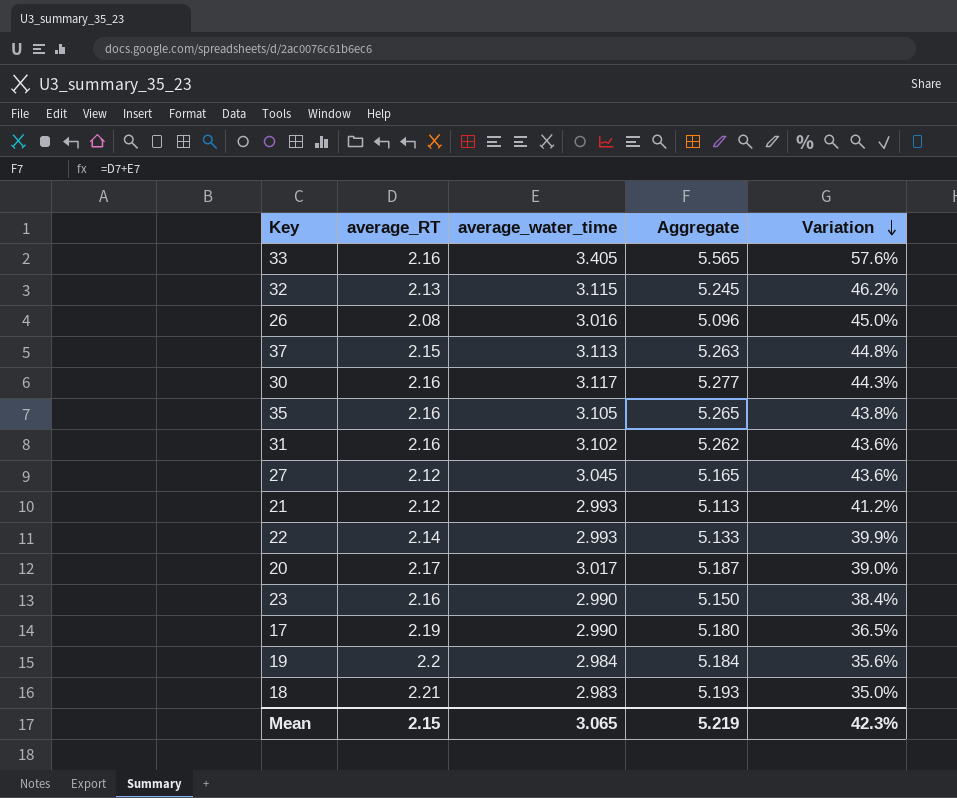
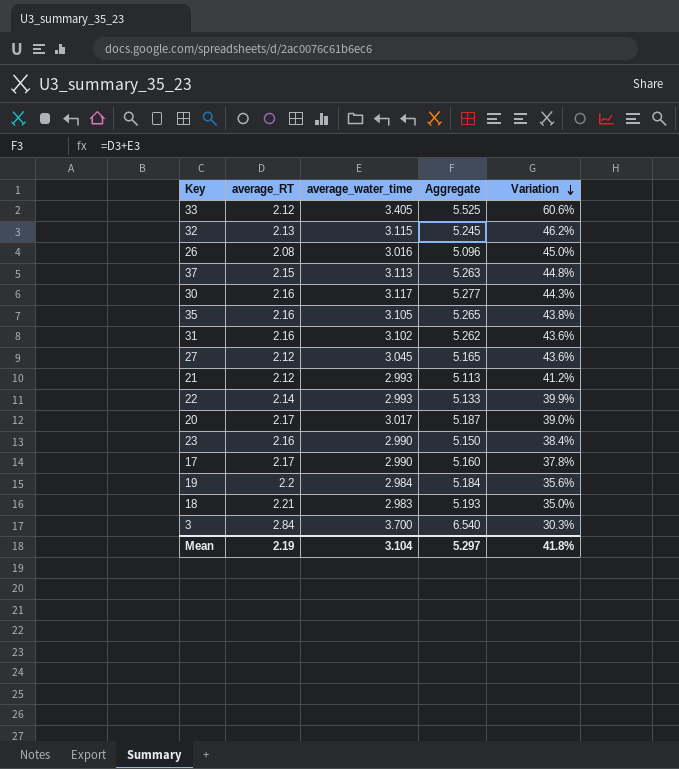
33 | average_RT: 2.16 -> 2.12
33 | Aggregate: 5.565 -> 5.525
33 | Variation: 57.6% -> 60.6%
17 | average_RT: 2.19 -> 2.17
17 | Aggregate: 5.180 -> 5.160
17 | Variation: 36.5% -> 37.8%
row 3: none -> 2.84 | 3.700 | 6.540 | 30.3%
Mean | average_RT: 2.15 -> 2.19
Mean | average_water_time: 3.065 -> 3.104
Mean | Aggregate: 5.219 -> 5.297
Mean | Variation: 42.3% -> 41.8%

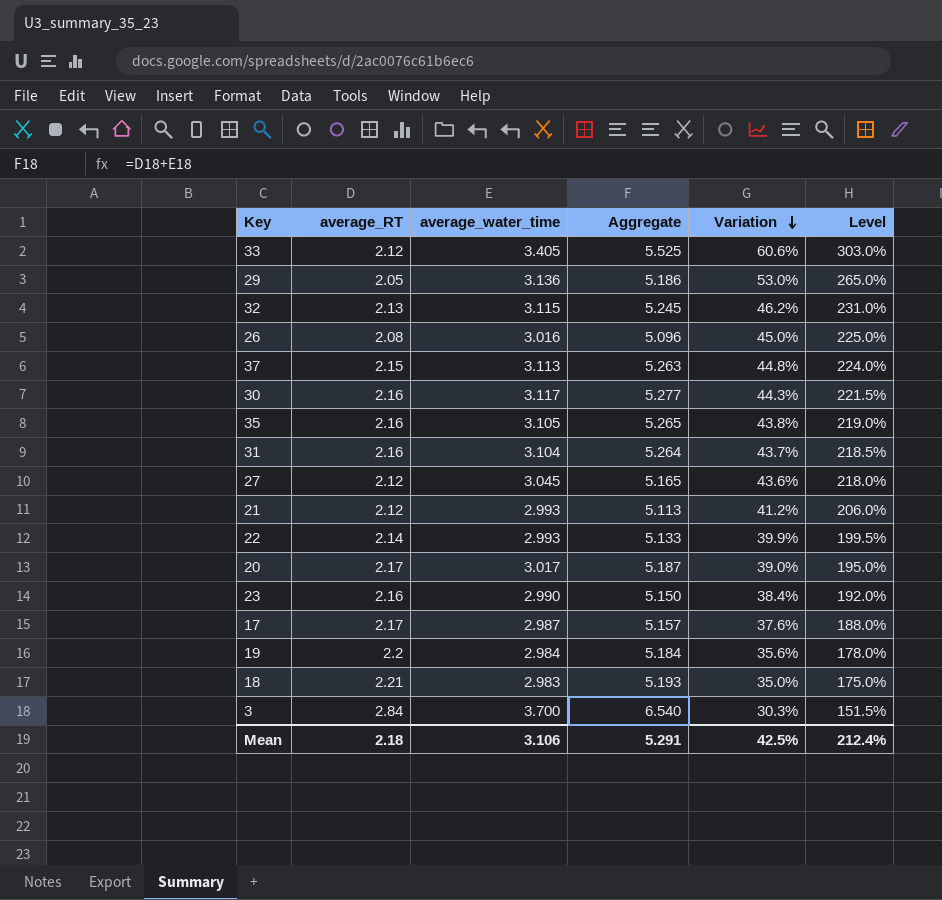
column Level | formula: none -> [Variation] * 5
row 29: none -> 2.05 | 3.136 | 5.186 | 53.0% | 265.0%
31 | average_water_time: 3.102 -> 3.104
31 | Aggregate: 5.262 -> 5.264
31 | Variation: 43.6% -> 43.7%
17 | average_water_time: 2.990 -> 2.987
17 | Aggregate: 5.160 -> 5.157
17 | Variation: 37.8% -> 37.6%
Mean | average_RT: 2.19 -> 2.18
Mean | average_water_time: 3.104 -> 3.106
Mean | Aggregate: 5.297 -> 5.291
Mean | Variation: 41.8% -> 42.5%

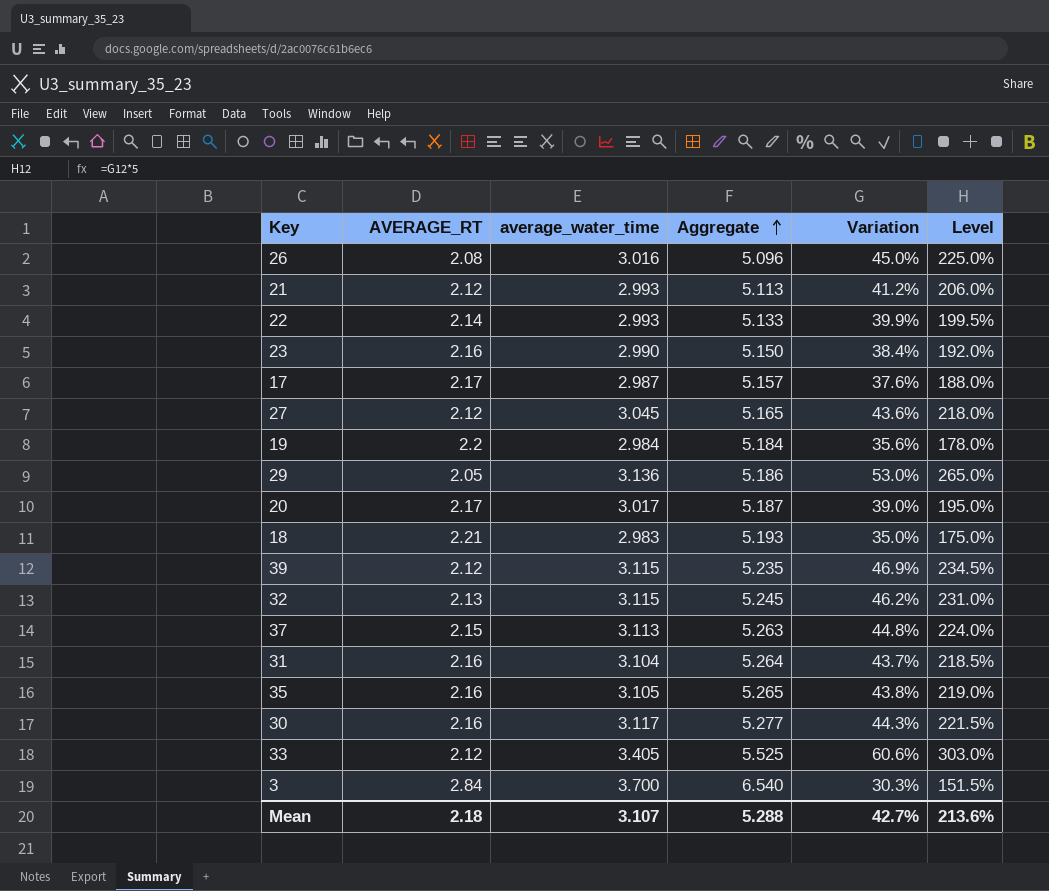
row order: Variation descending -> Aggregate ascending
column name: average_RT -> AVERAGE_RT
row 39: none -> 2.12 | 3.115 | 5.235 | 46.9% | 234.5%
Mean | average_water_time: 3.106 -> 3.107
Mean | Aggregate: 5.291 -> 5.288
Mean | Variation: 42.5% -> 42.7%
Mean | Level: 212.4% -> 213.6%

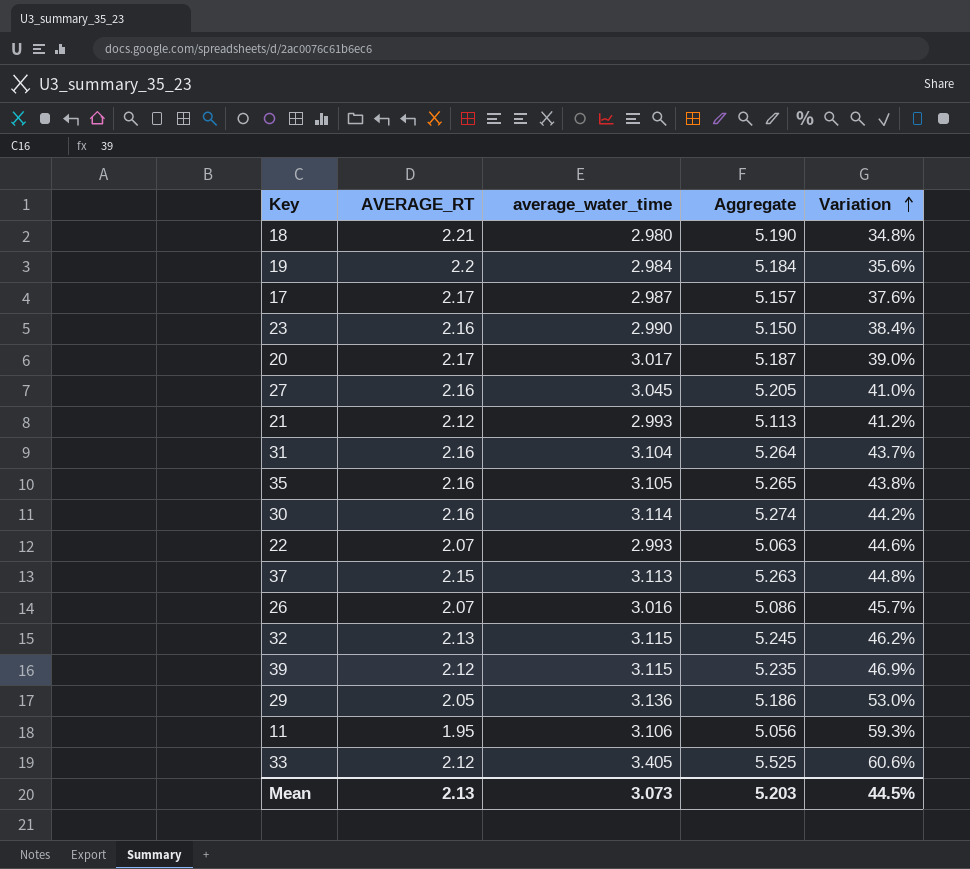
row order: Aggregate ascending -> Variation ascending
column Level | formula: [Variation] * 5 -> none
row 3: 2.84 | 3.700 | 6.540 | 30.3% | 151.5% -> none
18 | average_water_time: 2.983 -> 2.980
18 | Aggregate: 5.193 -> 5.190
18 | Variation: 35.0% -> 34.8%
27 | AVERAGE_RT: 2.12 -> 2.16
27 | Aggregate: 5.165 -> 5.205
27 | Variation: 43.6% -> 41.0%
30 | average_water_time: 3.117 -> 3.114
30 | Aggregate: 5.277 -> 5.274
30 | Variation: 44.3% -> 44.2%
22 | AVERAGE_RT: 2.14 -> 2.07
22 | Aggregate: 5.133 -> 5.063
22 | Variation: 39.9% -> 44.6%
26 | AVERAGE_RT: 2.08 -> 2.07
26 | Aggregate: 5.096 -> 5.086
26 | Variation: 45.0% -> 45.7%
row 11: none -> 1.95 | 3.106 | 5.056 | 59.3%
Mean | AVERAGE_RT: 2.18 -> 2.13
Mean | average_water_time: 3.107 -> 3.073
Mean | Aggregate: 5.288 -> 5.203
Mean | Variation: 42.7% -> 44.5%

